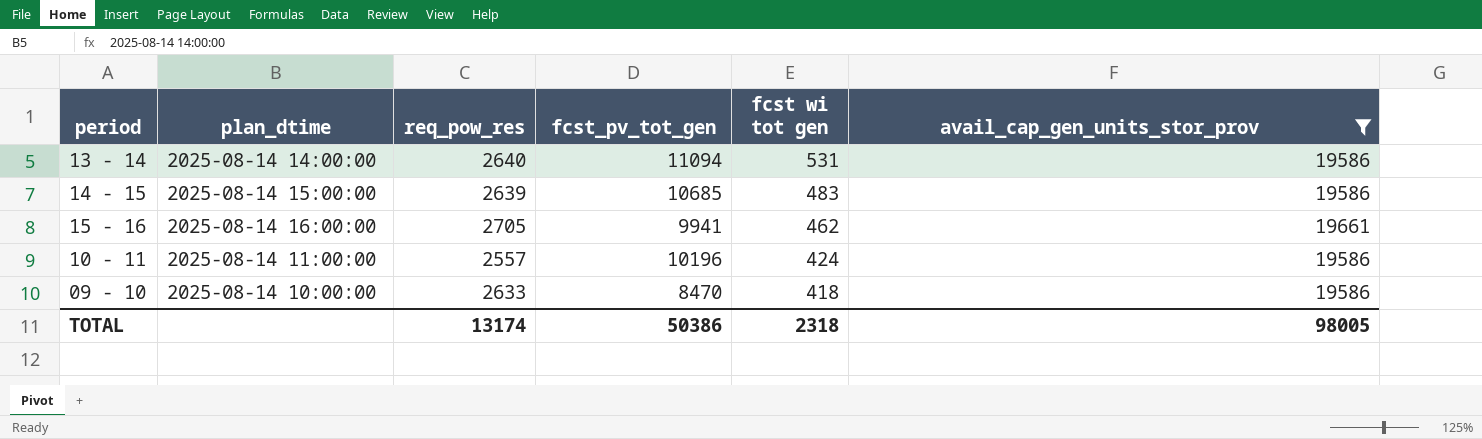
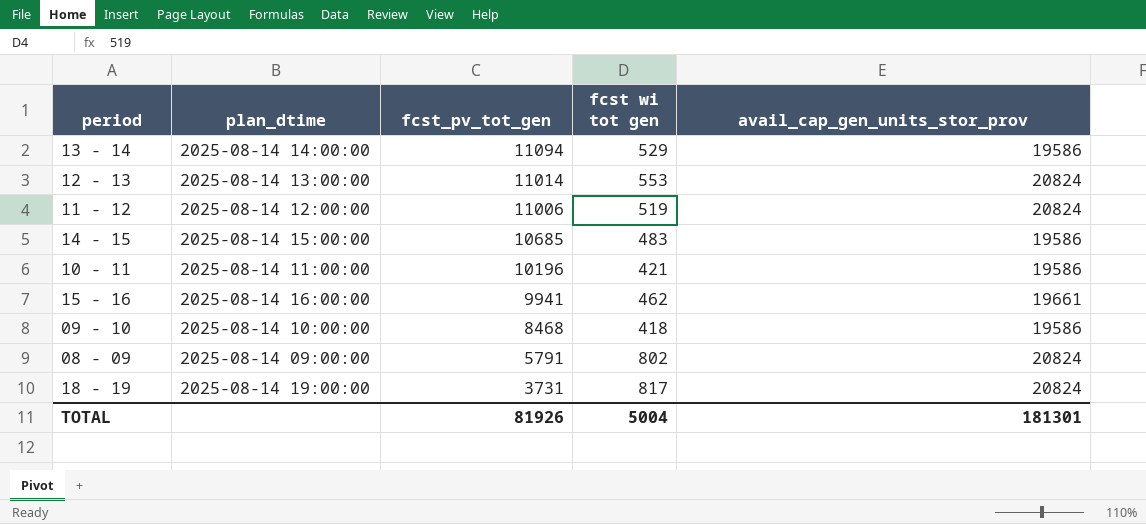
filter: avail_cap_gen_units_stor_prov != 20824 -> none
row order: fcst wi tot gen descending -> fcst_pv_tot_gen descending
column req_pow_res | position: 3 -> none
13 - 14 | fcst wi tot gen: 531 -> 529
10 - 11 | fcst wi tot gen: 424 -> 421
09 - 10 | fcst_pv_tot_gen: 8470 -> 8468
TOTAL | fcst_pv_tot_gen: 50386 -> 81926
TOTAL | fcst wi tot gen: 2318 -> 5004
TOTAL | avail_cap_gen_units_stor_prov: 98005 -> 181301

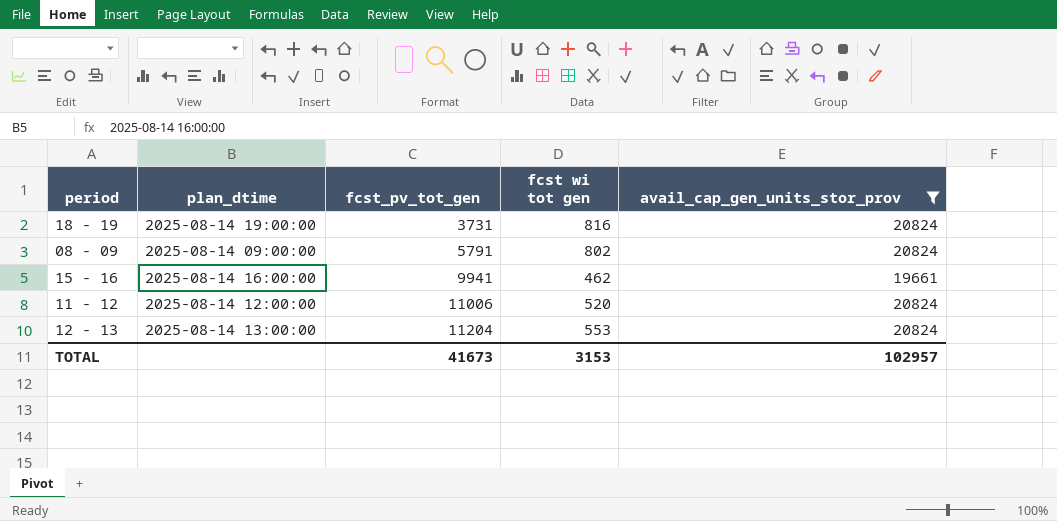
filter: none -> avail_cap_gen_units_stor_prov != 19586
row order: fcst_pv_tot_gen descending -> fcst_pv_tot_gen ascending
18 - 19 | fcst wi tot gen: 817 -> 816
11 - 12 | fcst wi tot gen: 519 -> 520
12 - 13 | fcst_pv_tot_gen: 11014 -> 11204
TOTAL | fcst_pv_tot_gen: 81926 -> 41673
TOTAL | fcst wi tot gen: 5004 -> 3153
TOTAL | avail_cap_gen_units_stor_prov: 181301 -> 102957

